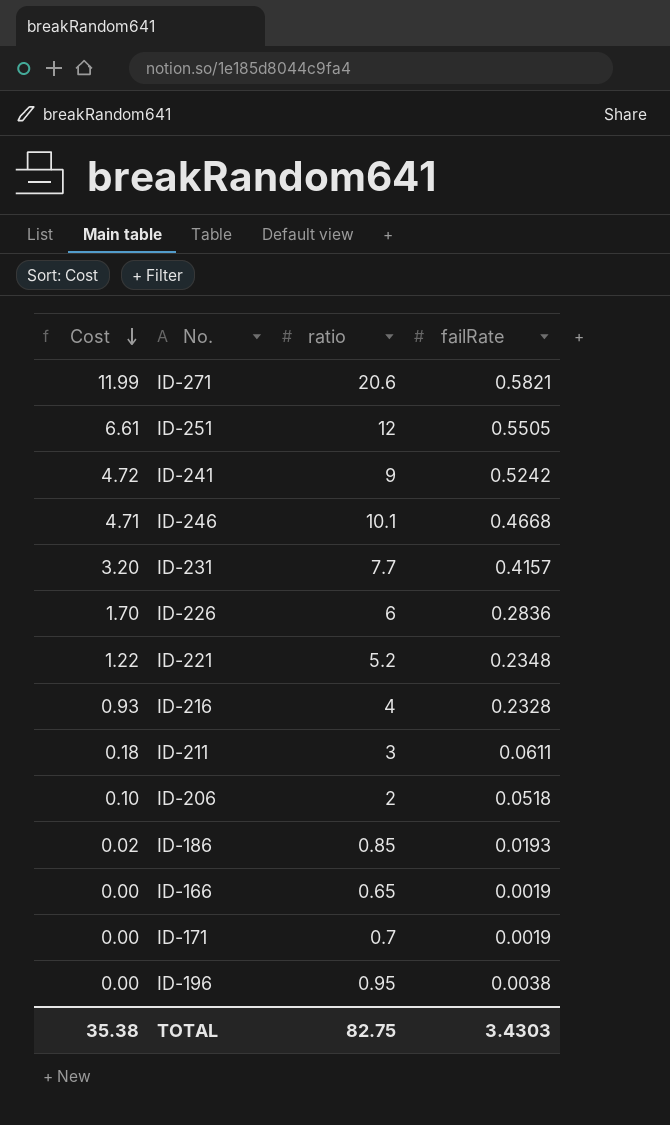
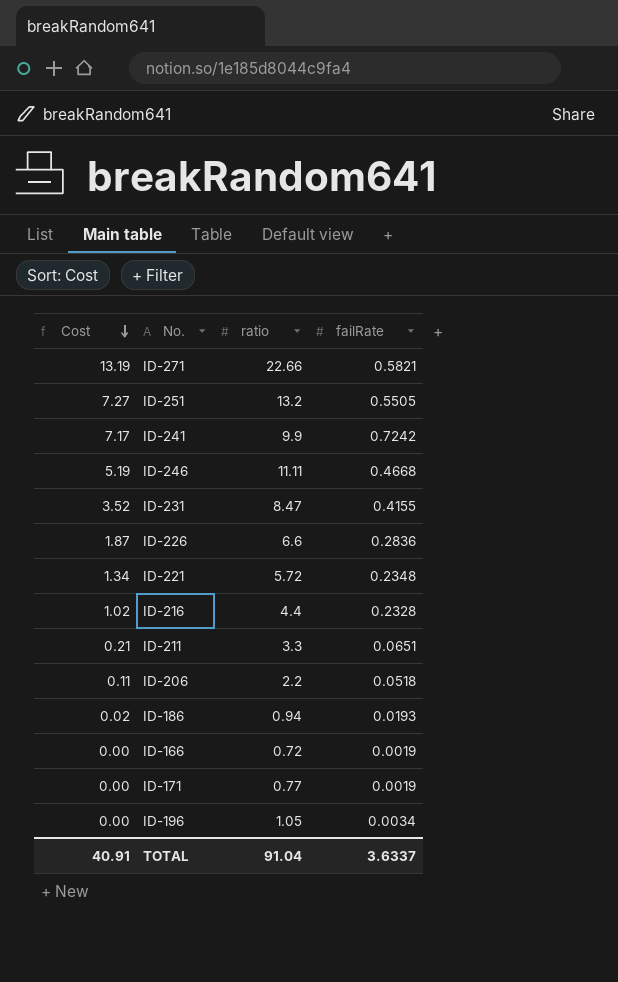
ID-271 | Cost: 11.99 -> 13.19
ID-271 | ratio: 20.6 -> 22.66
ID-251 | Cost: 6.61 -> 7.27
ID-251 | ratio: 12 -> 13.2
ID-241 | Cost: 4.72 -> 7.17
ID-241 | ratio: 9 -> 9.9
ID-241 | failRate: 0.5242 -> 0.7242
ID-246 | Cost: 4.71 -> 5.19
ID-246 | ratio: 10.1 -> 11.11
ID-231 | Cost: 3.20 -> 3.52
ID-231 | ratio: 7.7 -> 8.47
ID-231 | failRate: 0.4157 -> 0.4155
ID-226 | Cost: 1.70 -> 1.87
ID-226 | ratio: 6 -> 6.6
ID-221 | Cost: 1.22 -> 1.34
ID-221 | ratio: 5.2 -> 5.72
ID-216 | Cost: 0.93 -> 1.02
ID-216 | ratio: 4 -> 4.4
ID-211 | Cost: 0.18 -> 0.21
ID-211 | ratio: 3 -> 3.3
ID-211 | failRate: 0.0611 -> 0.0651
ID-206 | Cost: 0.10 -> 0.11
ID-206 | ratio: 2 -> 2.2
ID-186 | ratio: 0.85 -> 0.94
ID-166 | ratio: 0.65 -> 0.72
ID-171 | ratio: 0.7 -> 0.77
ID-196 | ratio: 0.95 -> 1.05
ID-196 | failRate: 0.0038 -> 0.0034
TOTAL | Cost: 35.38 -> 40.91
TOTAL | ratio: 82.75 -> 91.04
TOTAL | failRate: 3.4303 -> 3.6337

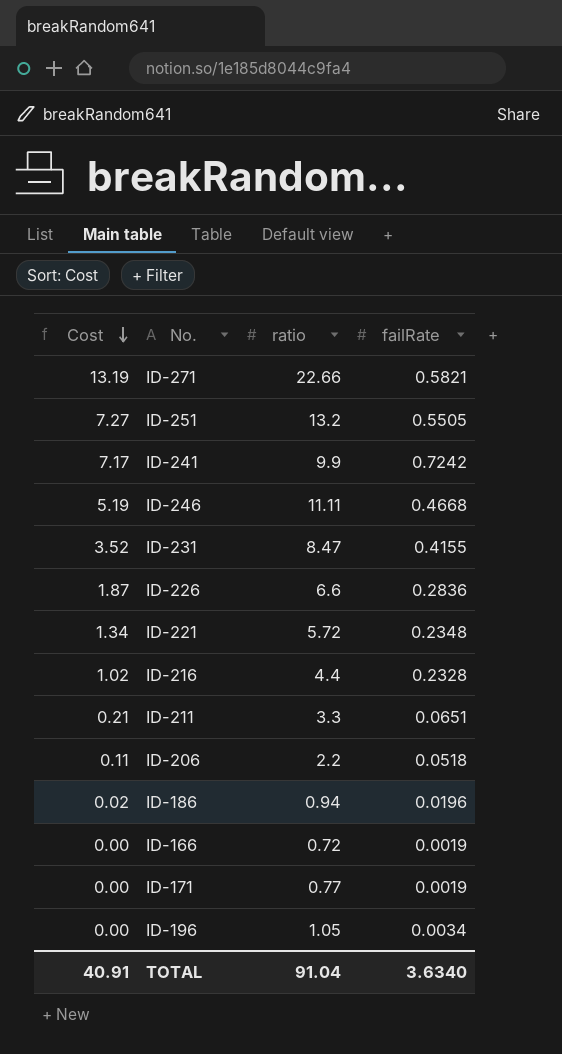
ID-186 | failRate: 0.0193 -> 0.0196
TOTAL | failRate: 3.6337 -> 3.6340

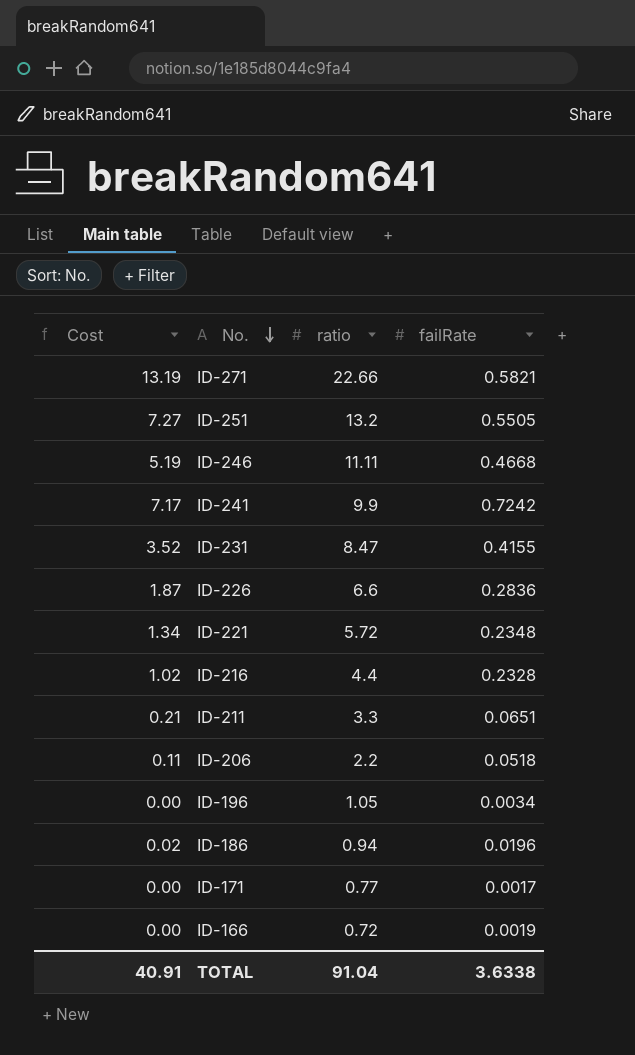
row order: Cost descending -> No. descending
ID-171 | failRate: 0.0019 -> 0.0017
TOTAL | failRate: 3.6340 -> 3.6338

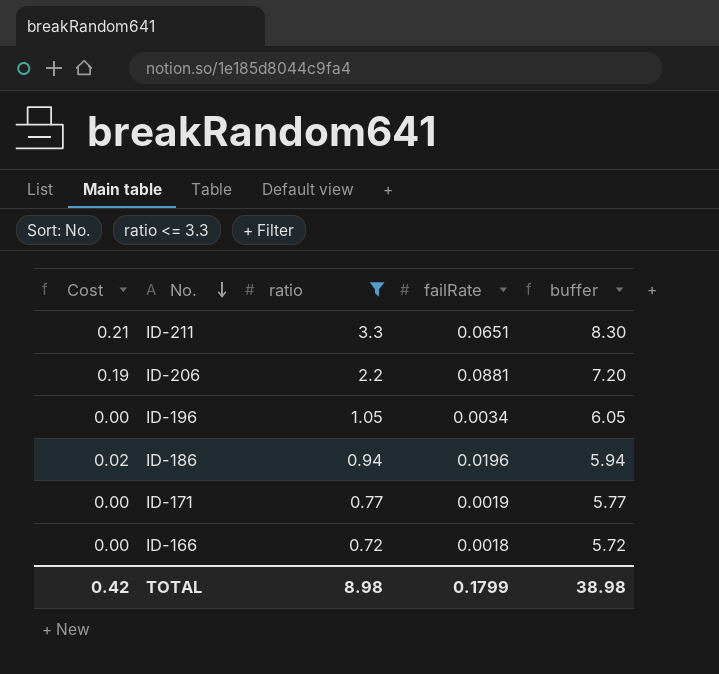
filter: none -> ratio <= 3.3
column buffer | formula: none -> [ratio] + 5
ID-206 | Cost: 0.11 -> 0.19
ID-206 | failRate: 0.0518 -> 0.0881
ID-171 | failRate: 0.0017 -> 0.0019
ID-166 | failRate: 0.0019 -> 0.0018
TOTAL | Cost: 40.91 -> 0.42
TOTAL | ratio: 91.04 -> 8.98
TOTAL | failRate: 3.6338 -> 0.1799

